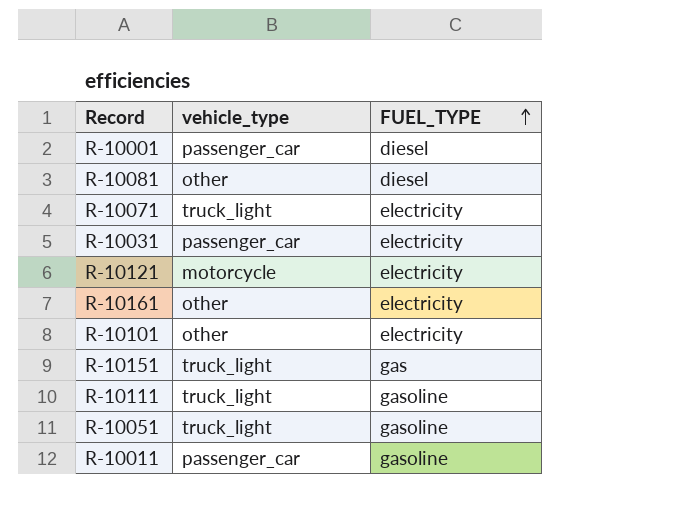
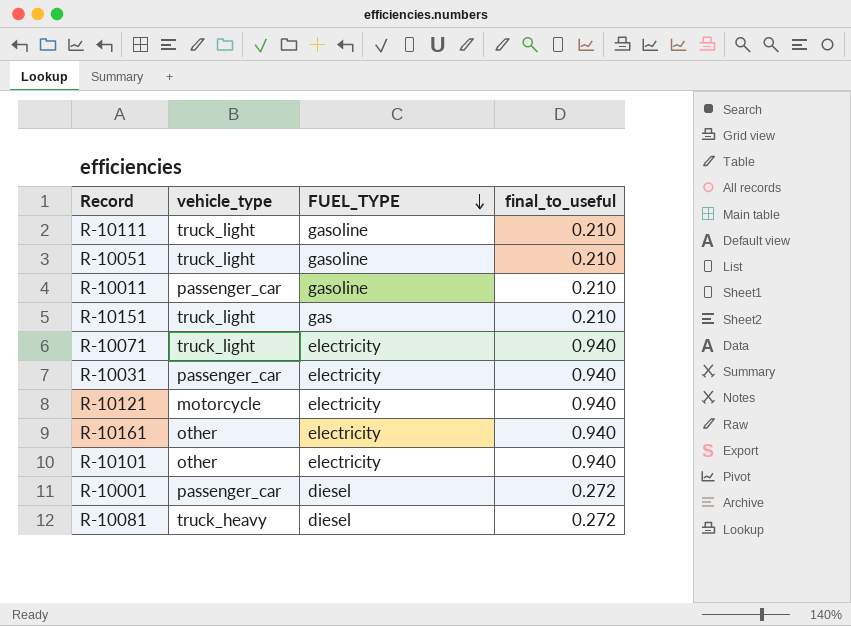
row order: FUEL_TYPE ascending -> FUEL_TYPE descending
column final_to_useful | position: none -> 4
R-10081 | vehicle_type: other -> truck_heavy

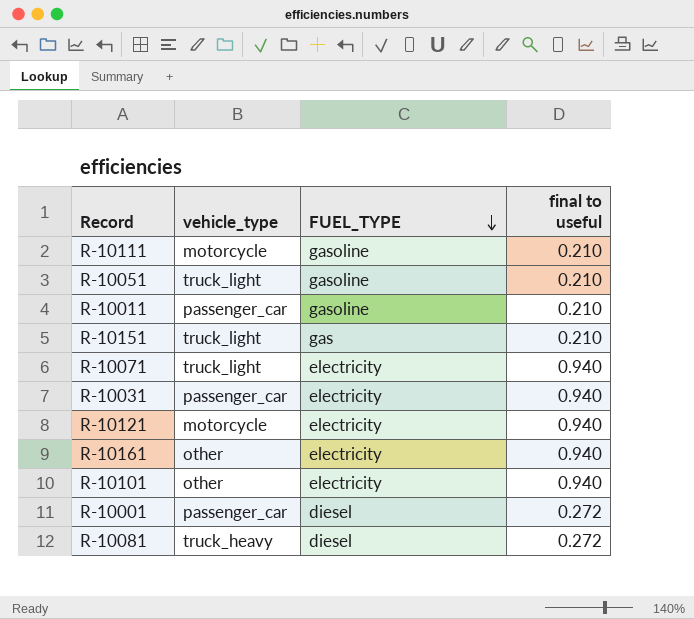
column name: final_to_useful -> final to useful
R-10111 | vehicle_type: truck_light -> motorcycle

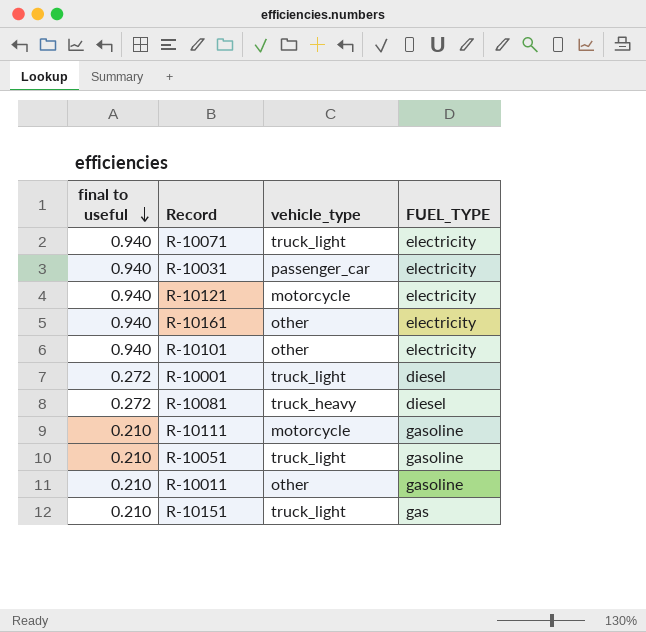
row order: FUEL_TYPE descending -> final to useful descending
column final to useful | position: 4 -> 1
R-10001 | vehicle_type: passenger_car -> truck_light
R-10011 | vehicle_type: passenger_car -> other

